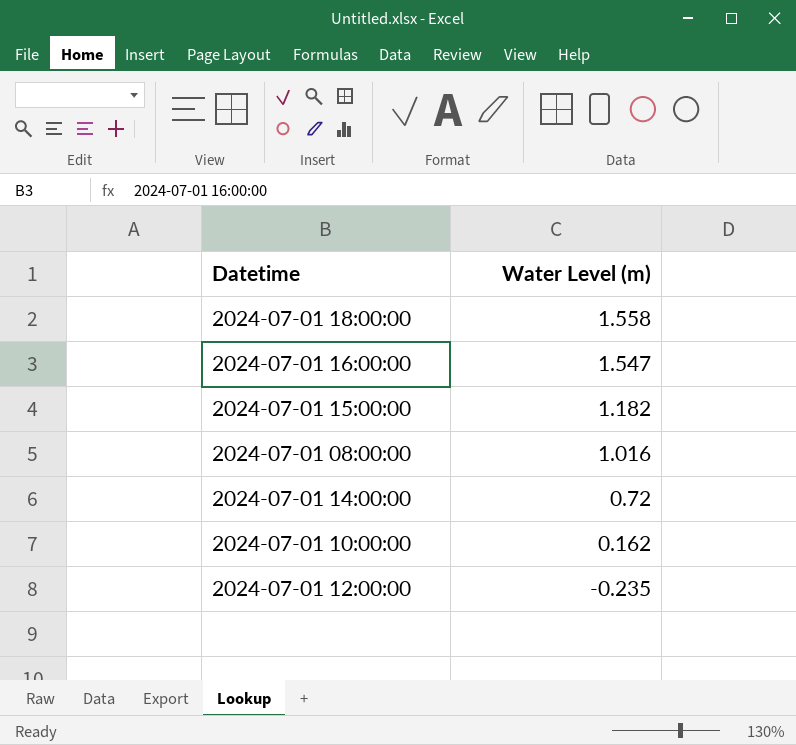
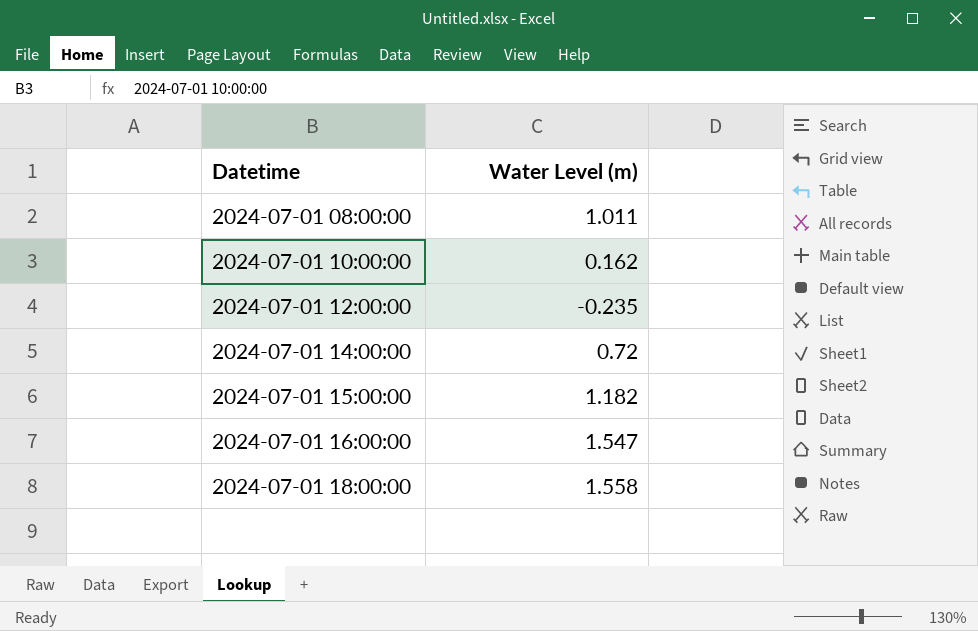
row order: Water Level (m) descending -> Datetime ascending
2024-07-01 08:00:00 | Water Level (m): 1.016 -> 1.011

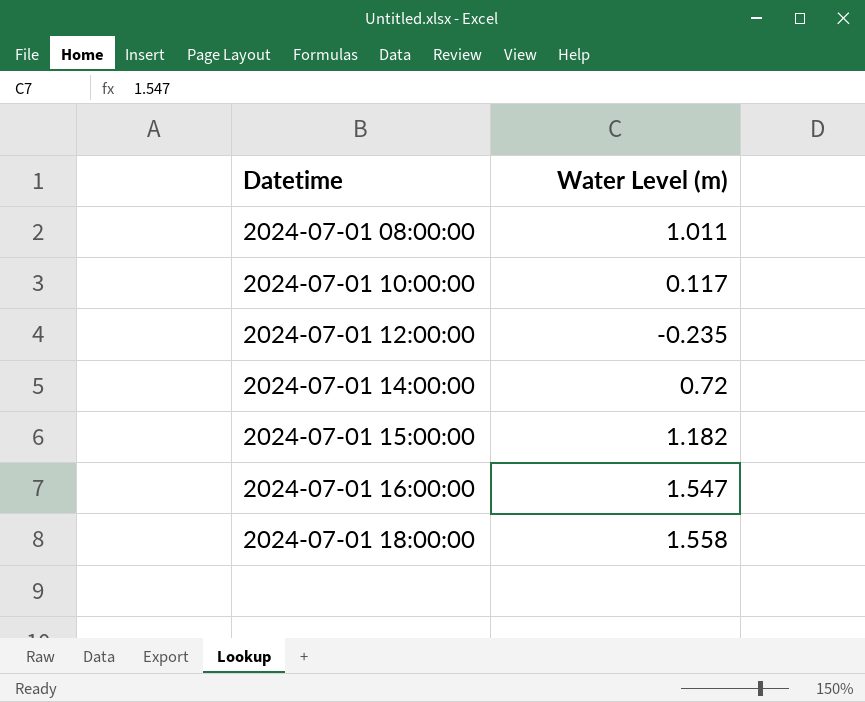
2024-07-01 10:00:00 | Water Level (m): 0.162 -> 0.117

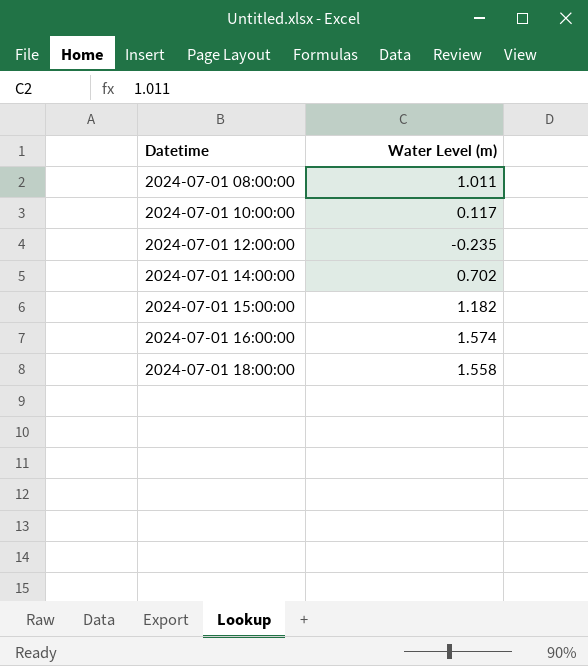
2024-07-01 14:00:00 | Water Level (m): 0.72 -> 0.702
2024-07-01 16:00:00 | Water Level (m): 1.547 -> 1.574

